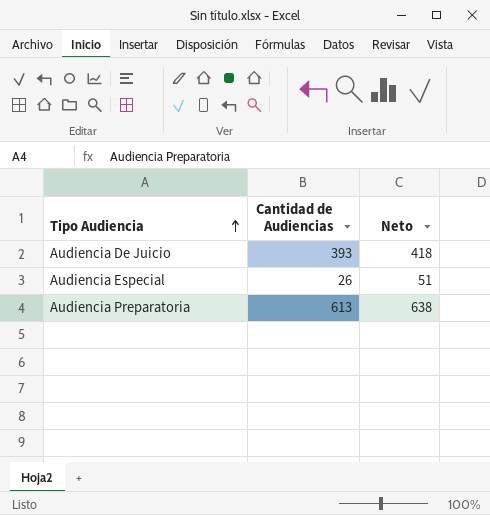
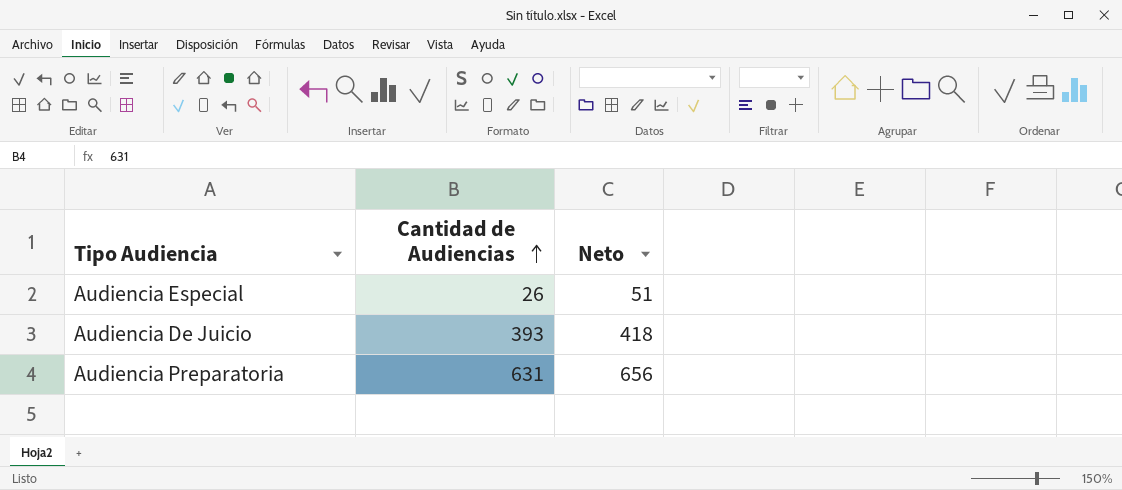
row order: Tipo Audiencia ascending -> Cantidad de Audiencias ascending
Audiencia Preparatoria | Cantidad de Audiencias: 613 -> 631
Audiencia Preparatoria | Neto: 638 -> 656

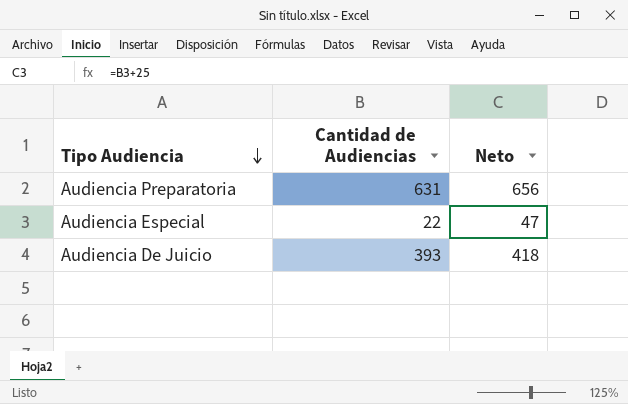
row order: Cantidad de Audiencias ascending -> Tipo Audiencia descending
Audiencia Especial | Cantidad de Audiencias: 26 -> 22
Audiencia Especial | Neto: 51 -> 47

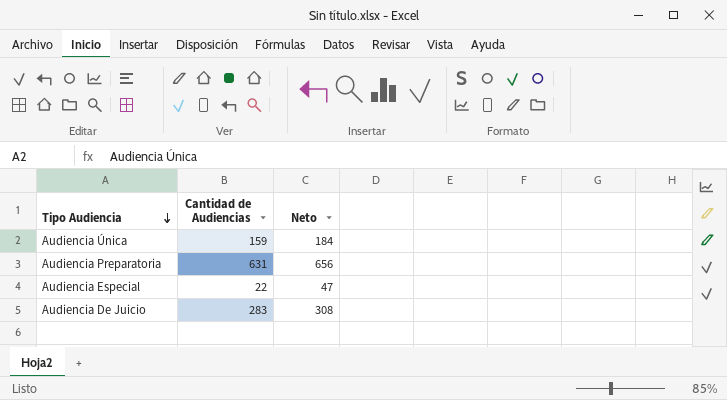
row Audiencia Única: none -> 159 | 184
Audiencia De Juicio | Cantidad de Audiencias: 393 -> 283
Audiencia De Juicio | Neto: 418 -> 308

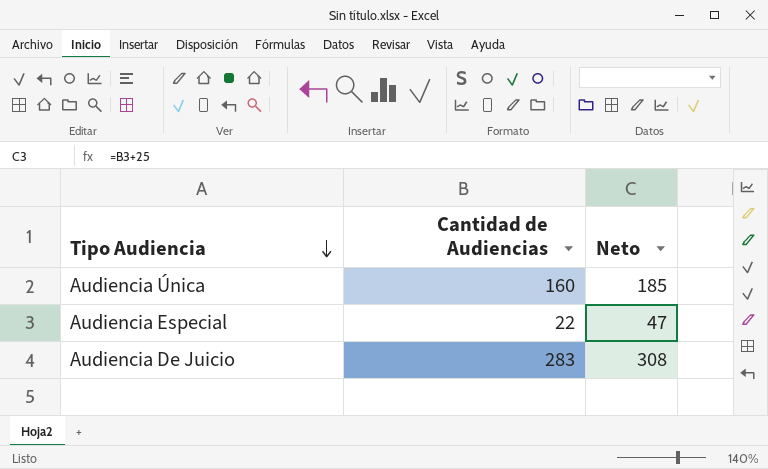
row Audiencia Preparatoria: 631 | 656 -> none
Audiencia Única | Cantidad de Audiencias: 159 -> 160
Audiencia Única | Neto: 184 -> 185

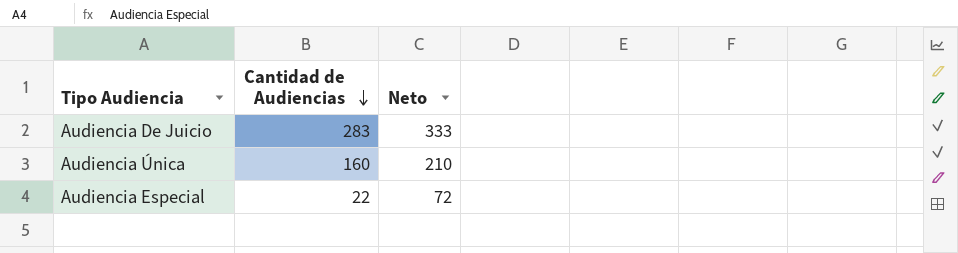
row order: Tipo Audiencia descending -> Cantidad de Audiencias descending
column Neto | formula: [Cantidad de Audiencias] + 25 -> [Cantidad de Audiencias] + 50

